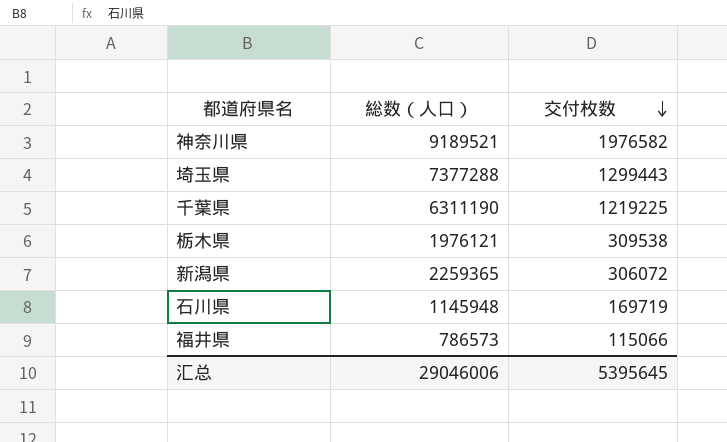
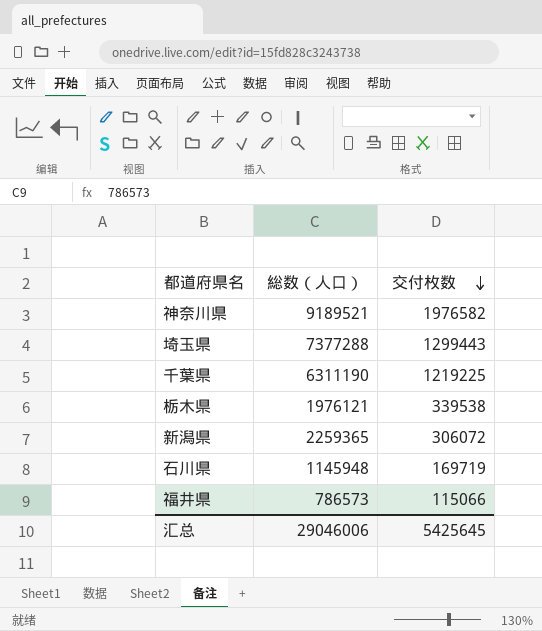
栃木県 | 交付枚数: 309538 -> 339538
汇总 | 交付枚数: 5395645 -> 5425645

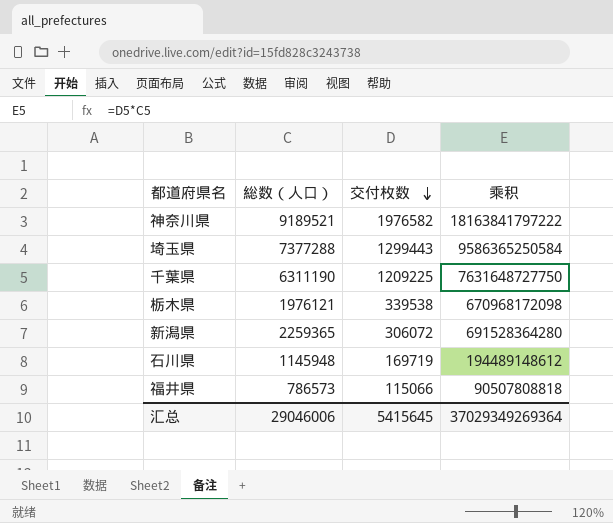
column 乘积 | formula: none -> [総数（人口）] * [交付枚数]
千葉県 | 交付枚数: 1219225 -> 1209225
汇总 | 交付枚数: 5425645 -> 5415645

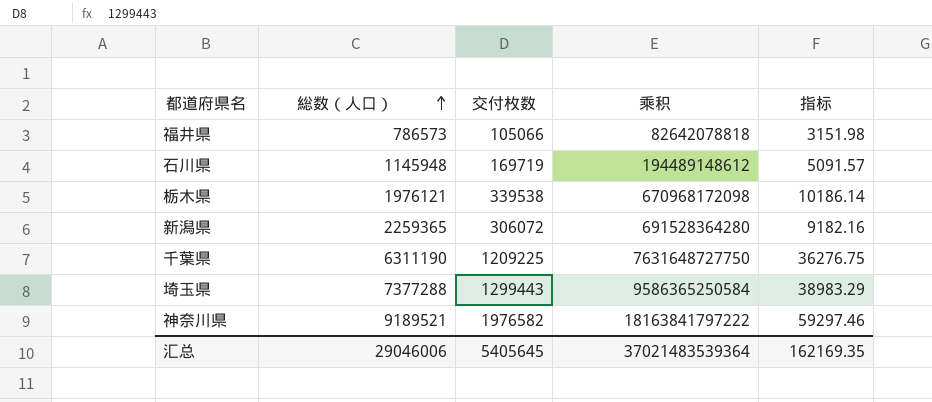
row order: 交付枚数 descending -> 総数（人口） ascending
column 指标 | formula: none -> [交付枚数] * 0.03
福井県 | 交付枚数: 115066 -> 105066
福井県 | 乘积: 90507808818 -> 82642078818
汇总 | 交付枚数: 5415645 -> 5405645
汇总 | 乘积: 37029349269364 -> 37021483539364

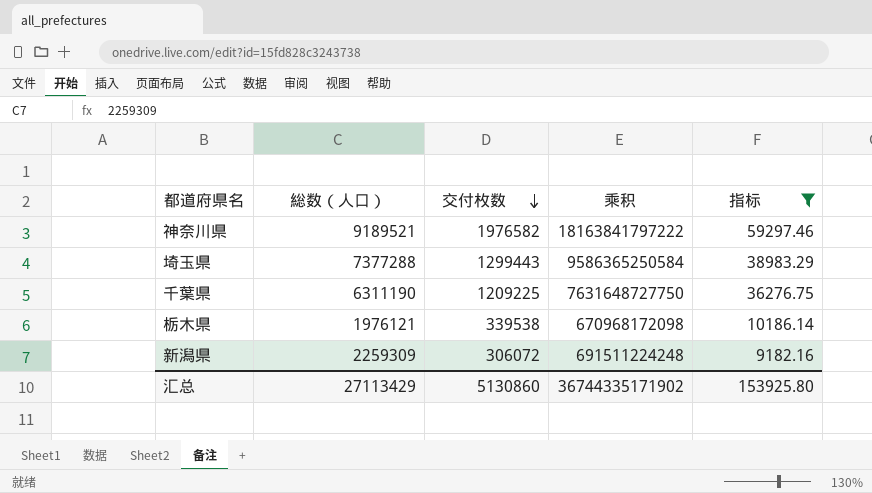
filter: none -> 指标 >= 9182.16
row order: 総数（人口） ascending -> 交付枚数 descending
新潟県 | 総数（人口）: 2259365 -> 2259309
新潟県 | 乘积: 691528364280 -> 691511224248
汇总 | 総数（人口）: 29046006 -> 27113429
汇总 | 交付枚数: 5405645 -> 5130860
汇总 | 乘积: 37021483539364 -> 36744335171902
汇总 | 指标: 162169.35 -> 153925.80

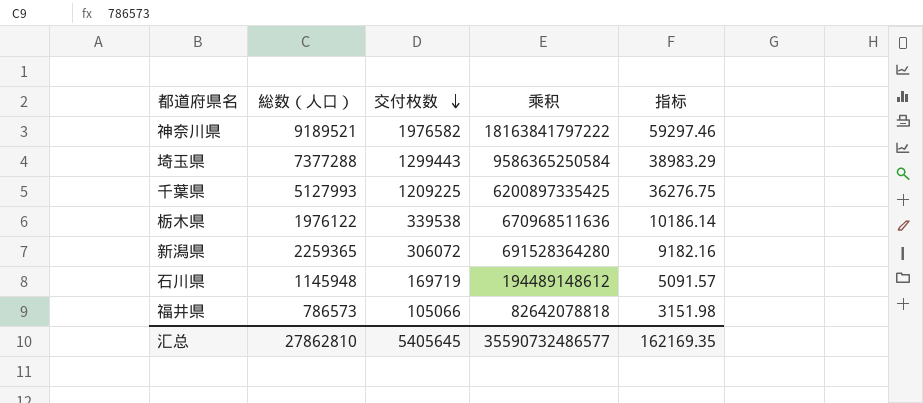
filter: 指标 >= 9182.16 -> none
千葉県 | 総数（人口）: 6311190 -> 5127993
千葉県 | 乘积: 7631648727750 -> 6200897335425
栃木県 | 総数（人口）: 1976121 -> 1976122
栃木県 | 乘积: 670968172098 -> 670968511636
新潟県 | 総数（人口）: 2259309 -> 2259365
新潟県 | 乘积: 691511224248 -> 691528364280
汇总 | 総数（人口）: 27113429 -> 27862810
汇总 | 交付枚数: 5130860 -> 5405645
汇总 | 乘积: 36744335171902 -> 35590732486577
汇总 | 指标: 153925.80 -> 162169.35

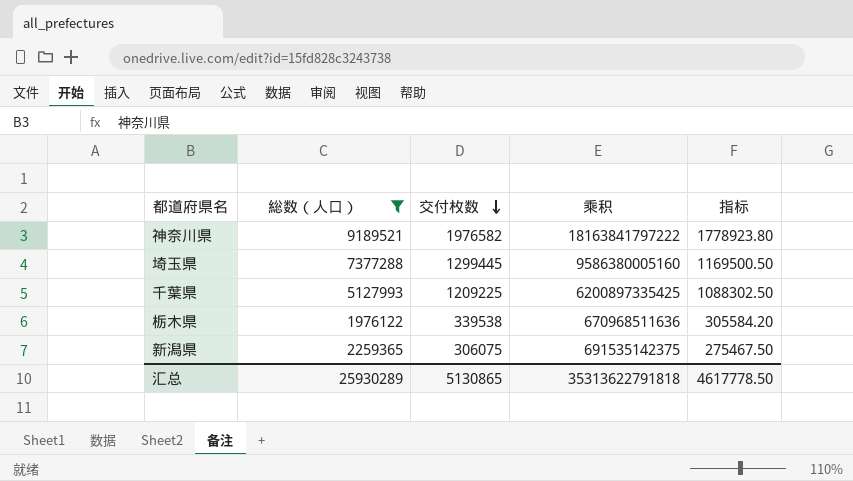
filter: none -> 総数（人口） >= 1976122
column 指标 | formula: [交付枚数] * 0.03 -> [交付枚数] * 0.9
埼玉県 | 交付枚数: 1299443 -> 1299445
埼玉県 | 乘积: 9586365250584 -> 9586380005160
新潟県 | 交付枚数: 306072 -> 306075
新潟県 | 乘积: 691528364280 -> 691535142375
汇总 | 総数（人口）: 27862810 -> 25930289
汇总 | 交付枚数: 5405645 -> 5130865
汇总 | 乘积: 35590732486577 -> 35313622791818
汇总 | 指标: 162169.35 -> 4617778.50

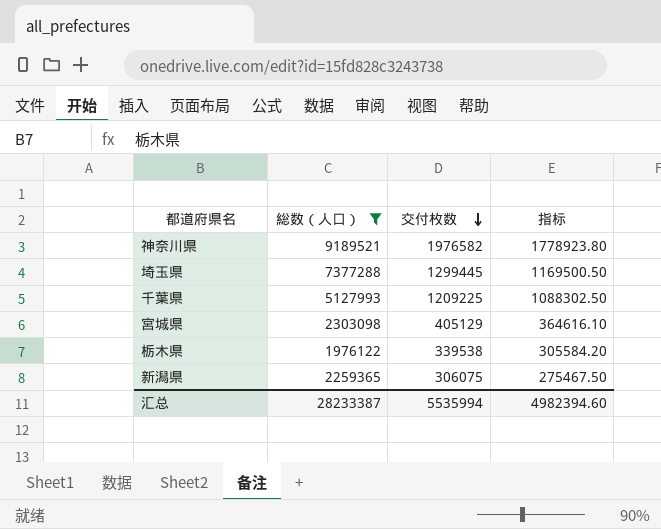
column 乘积 | formula: [総数（人口）] * [交付枚数] -> none
row 宮城県: none -> 2303098 | 405129 | 364616.10
汇总 | 総数（人口）: 25930289 -> 28233387
汇总 | 交付枚数: 5130865 -> 5535994
汇总 | 指标: 4617778.50 -> 4982394.60

